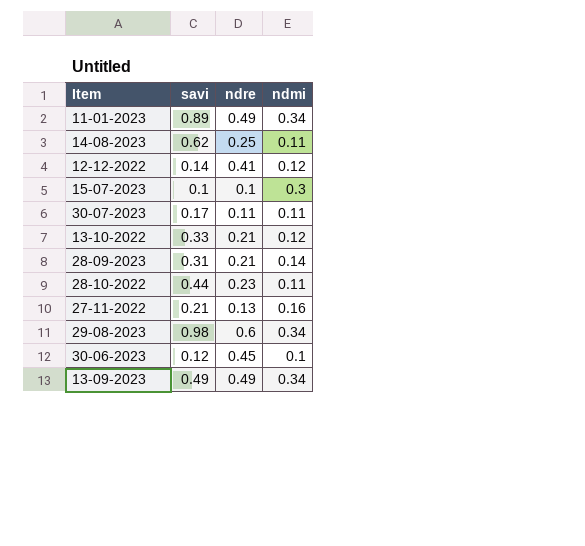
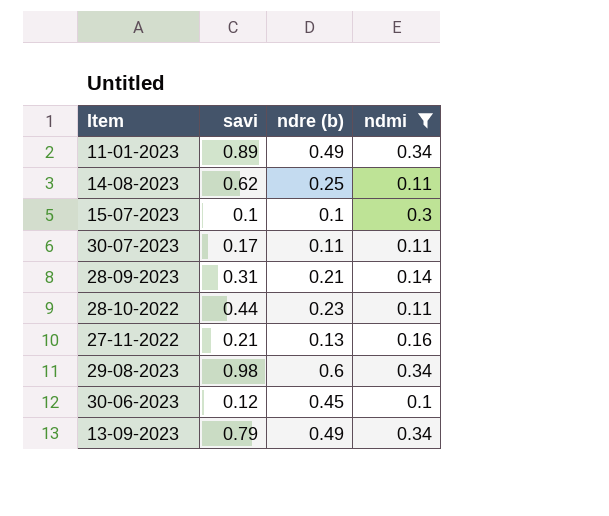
filter: none -> ndmi != 0.12
column name: ndre -> ndre (b)
13-09-2023 | savi: 0.49 -> 0.79

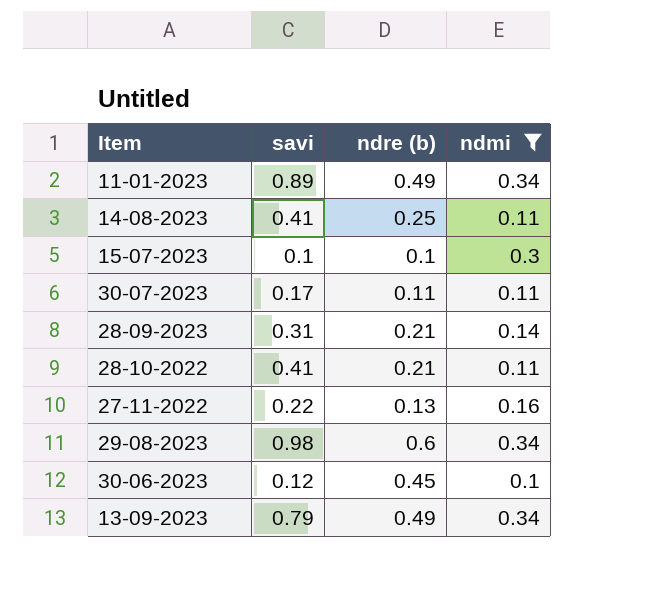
14-08-2023 | savi: 0.62 -> 0.41
28-10-2022 | savi: 0.44 -> 0.41
28-10-2022 | ndre (b): 0.23 -> 0.21
27-11-2022 | savi: 0.21 -> 0.22

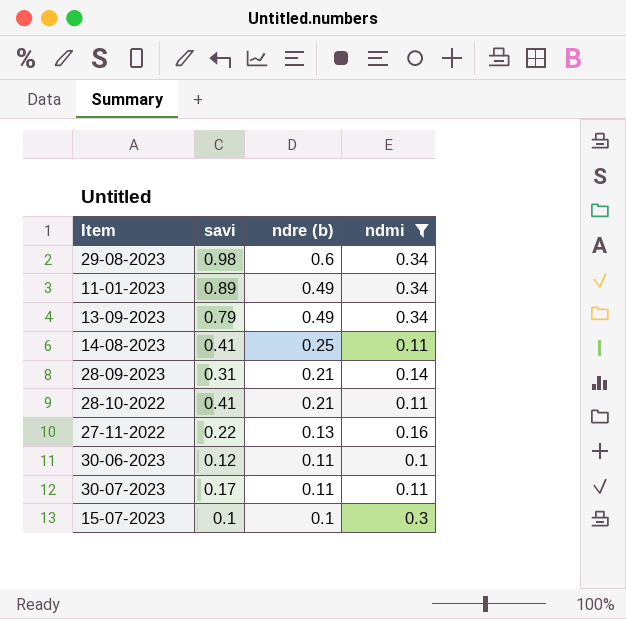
row order: none -> ndre (b) descending
30-06-2023 | ndre (b): 0.45 -> 0.11

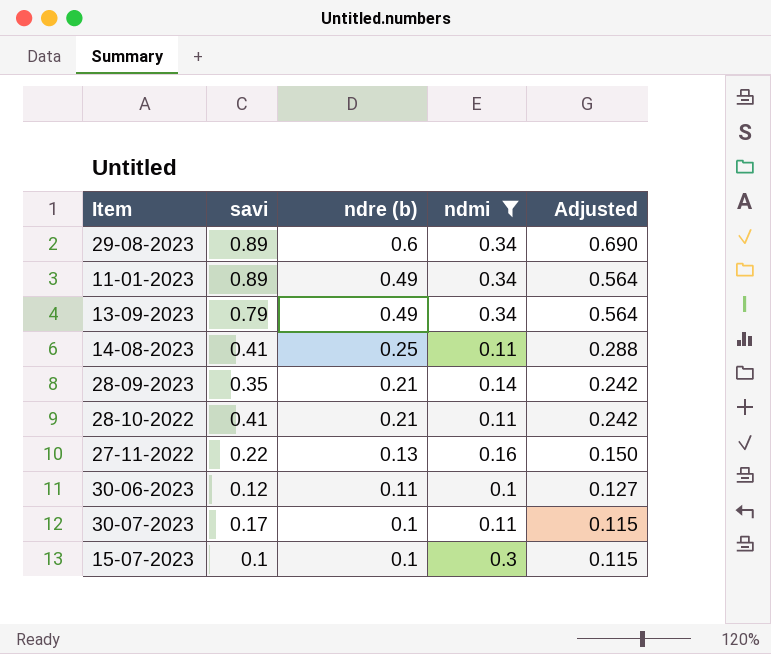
column Adjusted | formula: none -> [ndre (b)] * 1.15
29-08-2023 | savi: 0.98 -> 0.89
28-09-2023 | savi: 0.31 -> 0.35
30-07-2023 | ndre (b): 0.11 -> 0.1

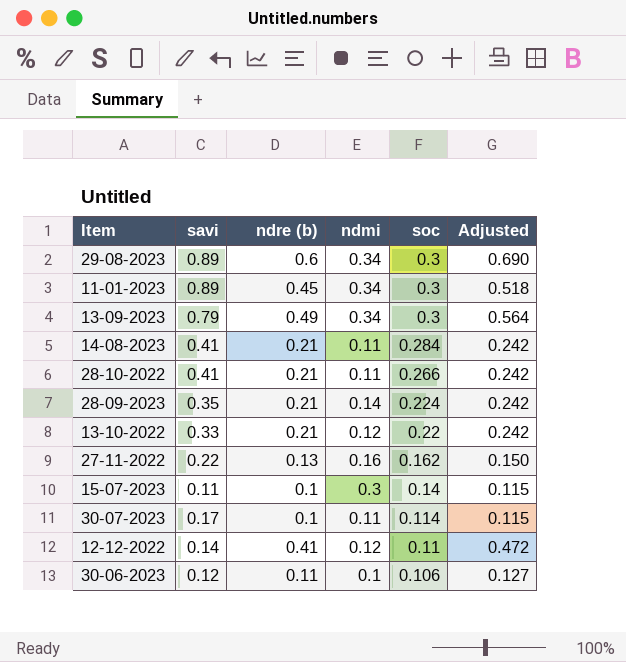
filter: ndmi != 0.12 -> none
row order: ndre (b) descending -> soc descending
column soc | position: none -> 5
11-01-2023 | ndre (b): 0.49 -> 0.45
11-01-2023 | Adjusted: 0.564 -> 0.518
14-08-2023 | ndre (b): 0.25 -> 0.21
14-08-2023 | Adjusted: 0.288 -> 0.242
15-07-2023 | savi: 0.1 -> 0.11

